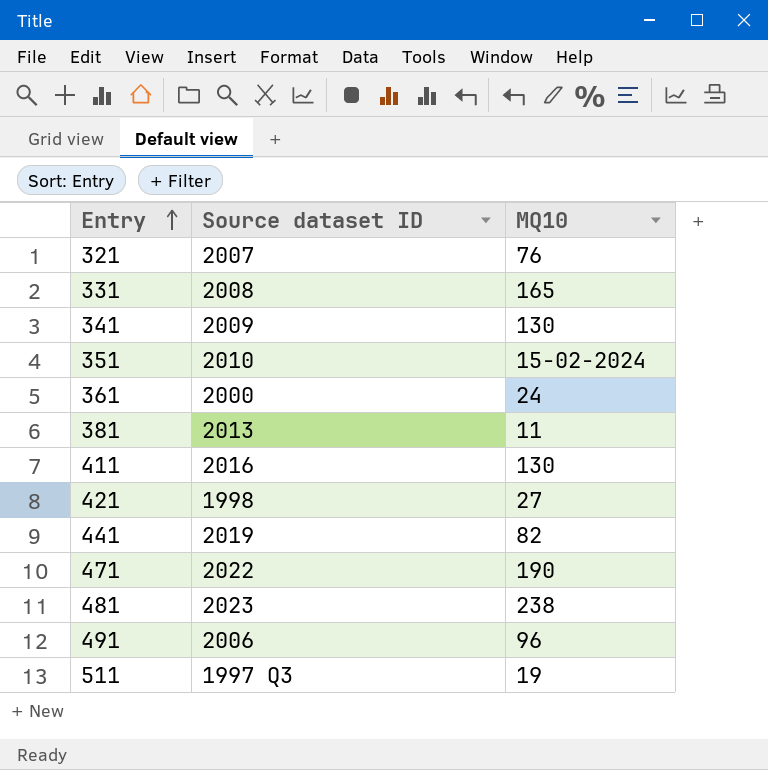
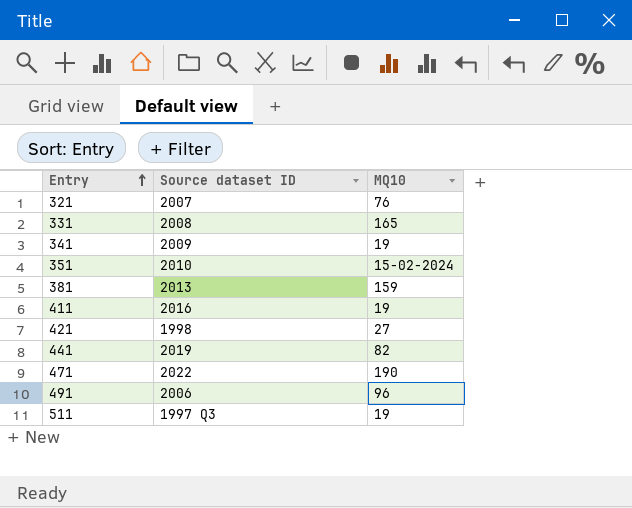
row 361: 2000 | 24 -> none
row 481: 2023 | 238 -> none
341 | MQ10: 130 -> 19
381 | MQ10: 11 -> 159
411 | MQ10: 130 -> 19

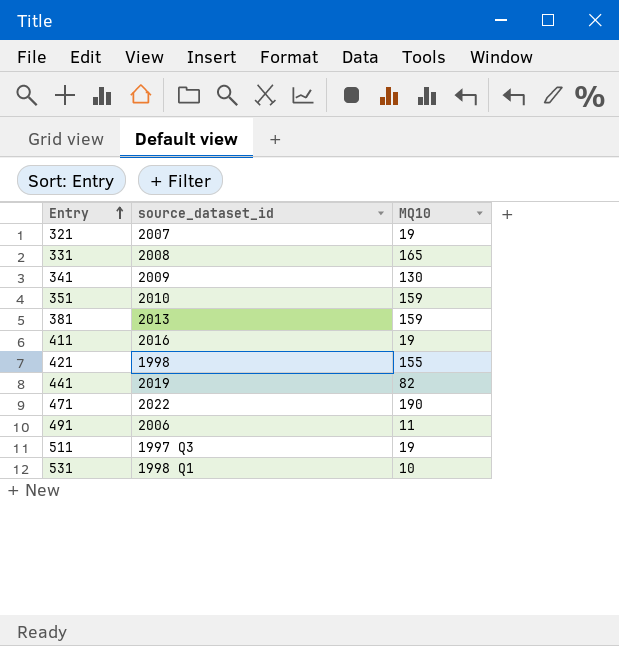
column name: Source dataset ID -> source_dataset_id
321 | MQ10: 76 -> 19
341 | MQ10: 19 -> 130
351 | MQ10: 15-02-2024 -> 159
421 | MQ10: 27 -> 155
491 | MQ10: 96 -> 11
row 531: none -> 1998 Q1 | 10

